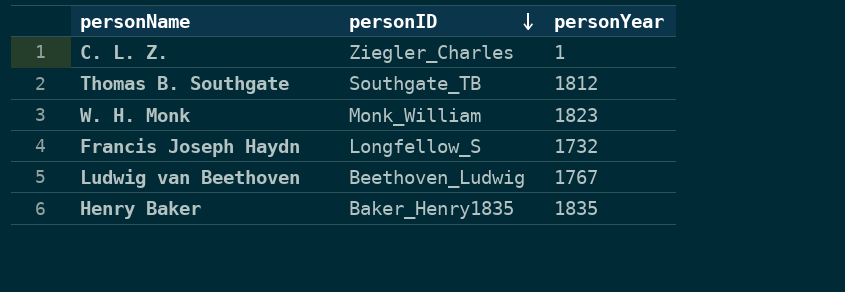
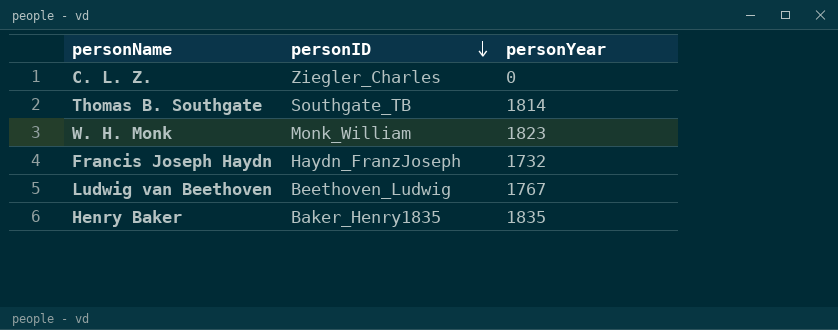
C. L. Z. | personYear: 1 -> 0
Thomas B. Southgate | personYear: 1812 -> 1814
Francis Joseph Haydn | personID: Longfellow_S -> Haydn_FranzJoseph

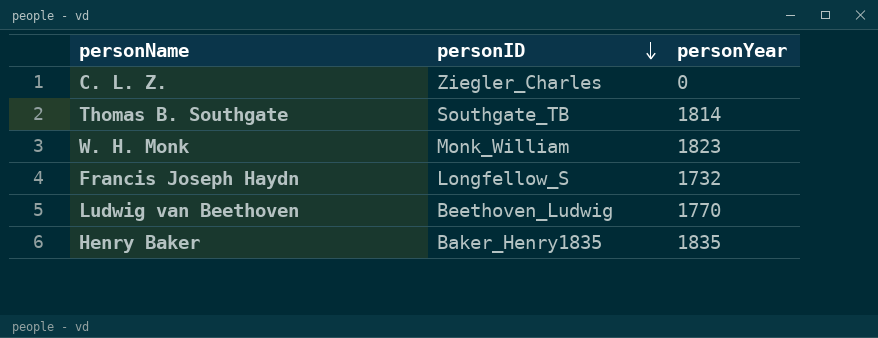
Francis Joseph Haydn | personID: Haydn_FranzJoseph -> Longfellow_S
Ludwig van Beethoven | personYear: 1767 -> 1770

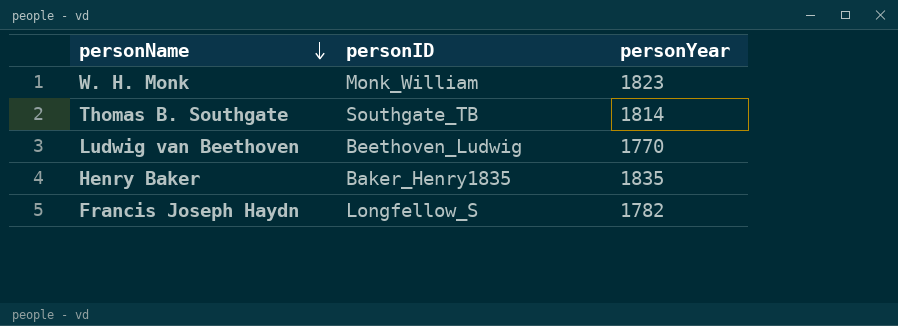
row order: personID descending -> personName descending
row C. L. Z.: Ziegler_Charles | 0 -> none
Francis Joseph Haydn | personYear: 1732 -> 1782

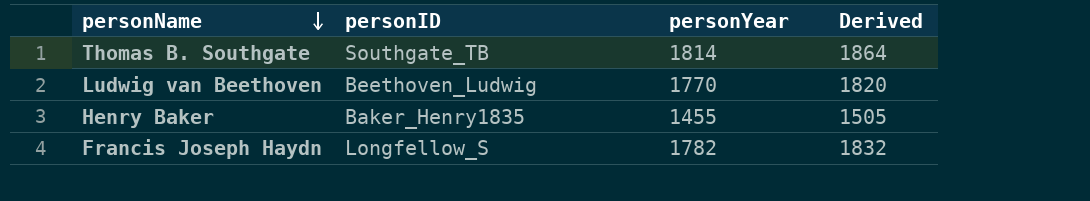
column Derived | formula: none -> [personYear] + 50
row W. H. Monk: Monk_William | 1823 -> none
Henry Baker | personYear: 1835 -> 1455

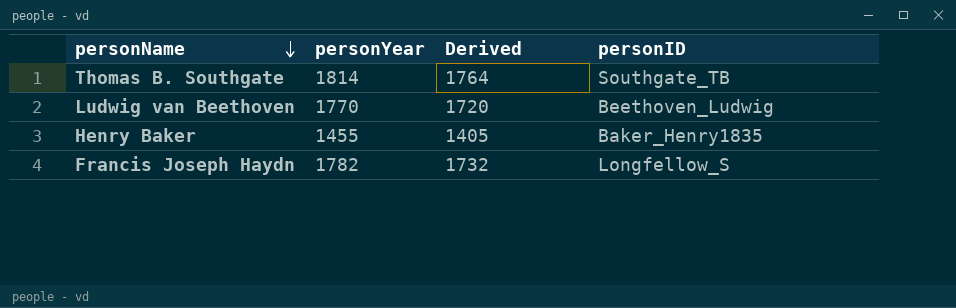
column Derived | formula: [personYear] + 50 -> [personYear] - 50
column personID | position: 2 -> 4

